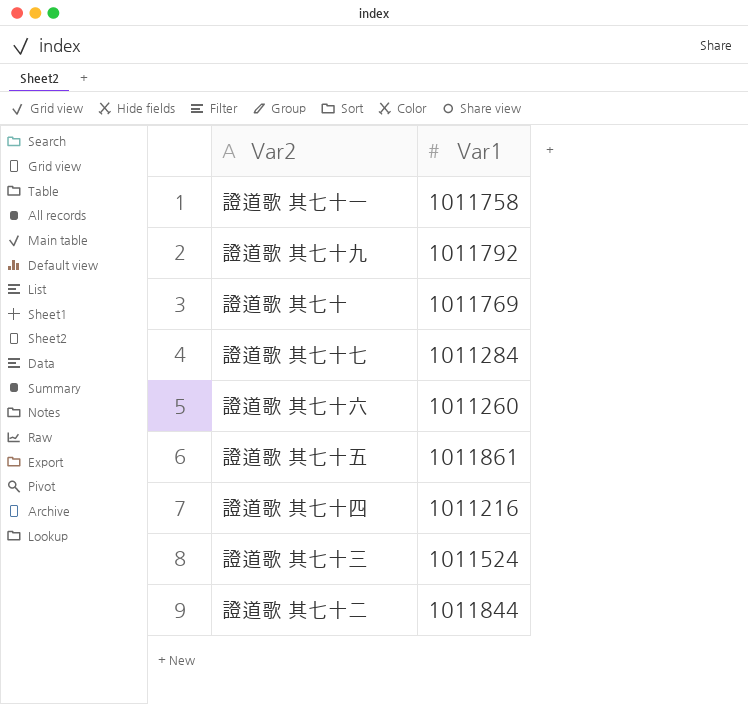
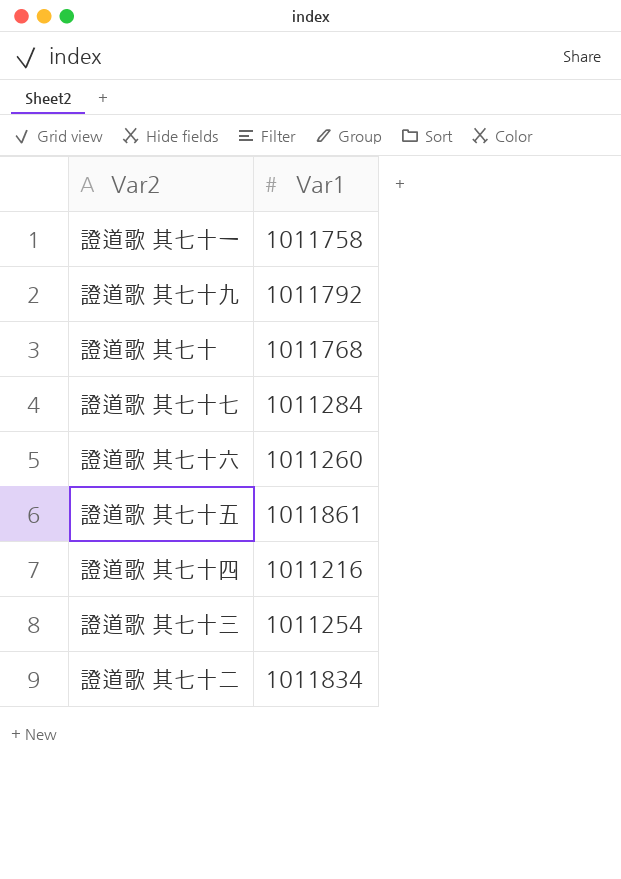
證道歌 其七十 | Var1: 1011769 -> 1011768
證道歌 其七十三 | Var1: 1011524 -> 1011254
證道歌 其七十二 | Var1: 1011844 -> 1011834

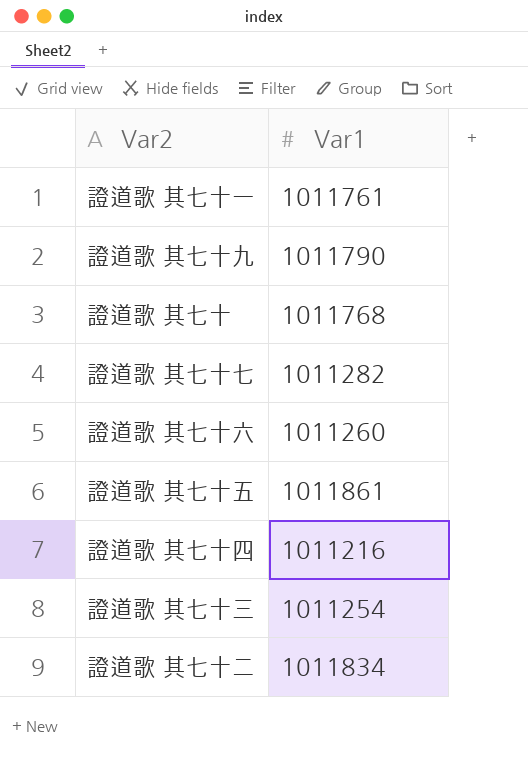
證道歌 其七十一 | Var1: 1011758 -> 1011761
證道歌 其七十九 | Var1: 1011792 -> 1011790
證道歌 其七十七 | Var1: 1011284 -> 1011282

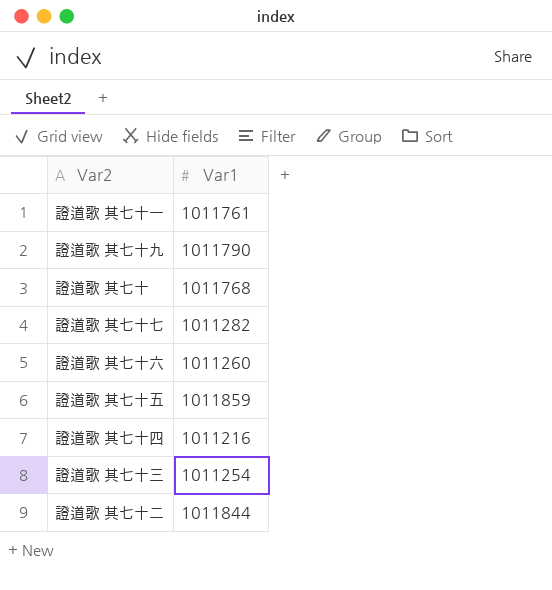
證道歌 其七十五 | Var1: 1011861 -> 1011859
證道歌 其七十二 | Var1: 1011834 -> 1011844

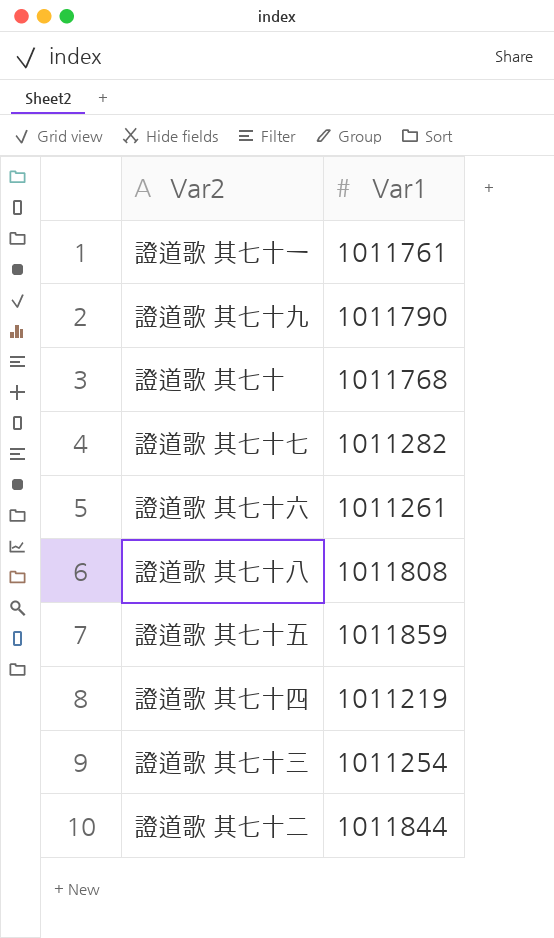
證道歌 其七十六 | Var1: 1011260 -> 1011261
row 證道歌 其七十八: none -> 1011808
證道歌 其七十四 | Var1: 1011216 -> 1011219

